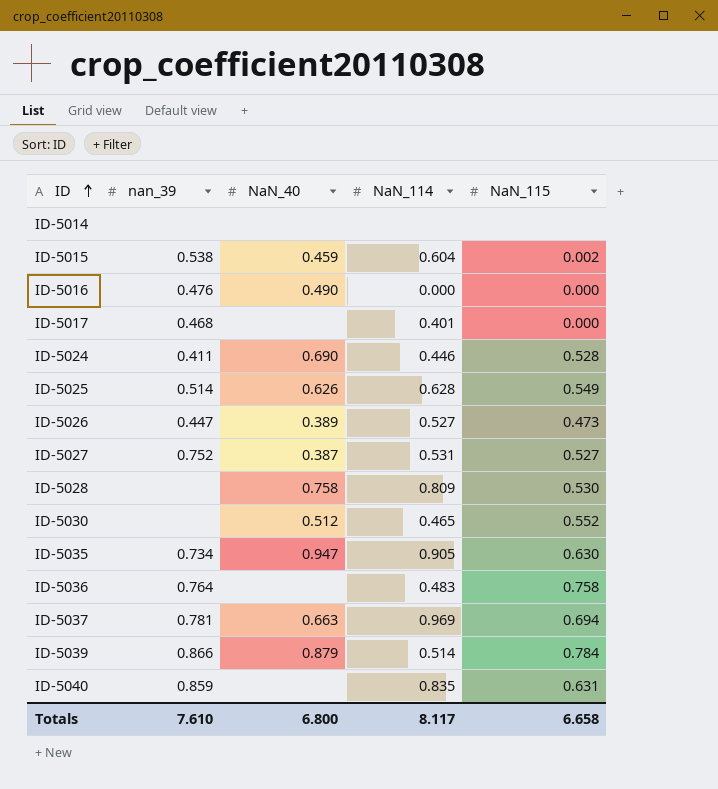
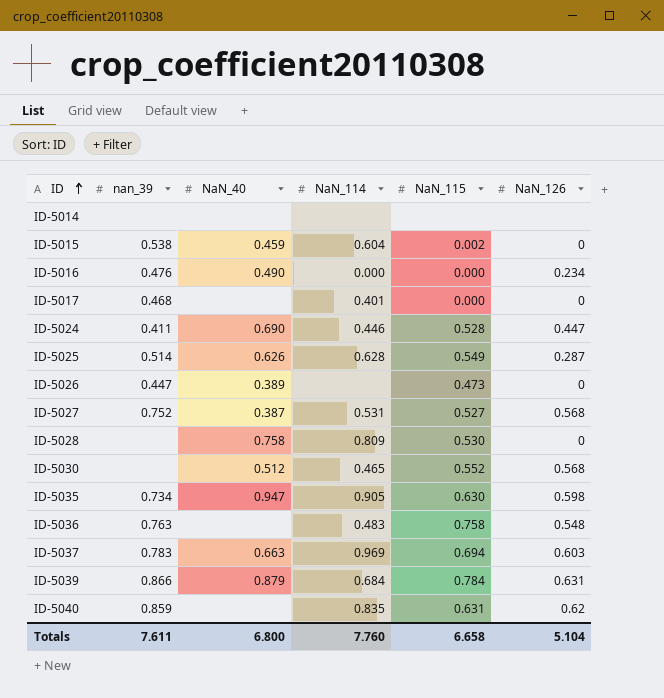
column NaN_126 | position: none -> 6
ID-5026 | NaN_114: 0.527 -> none
ID-5036 | nan_39: 0.764 -> 0.763
ID-5037 | nan_39: 0.781 -> 0.783
ID-5039 | NaN_114: 0.514 -> 0.684
Totals | nan_39: 7.610 -> 7.611
Totals | NaN_114: 8.117 -> 7.760

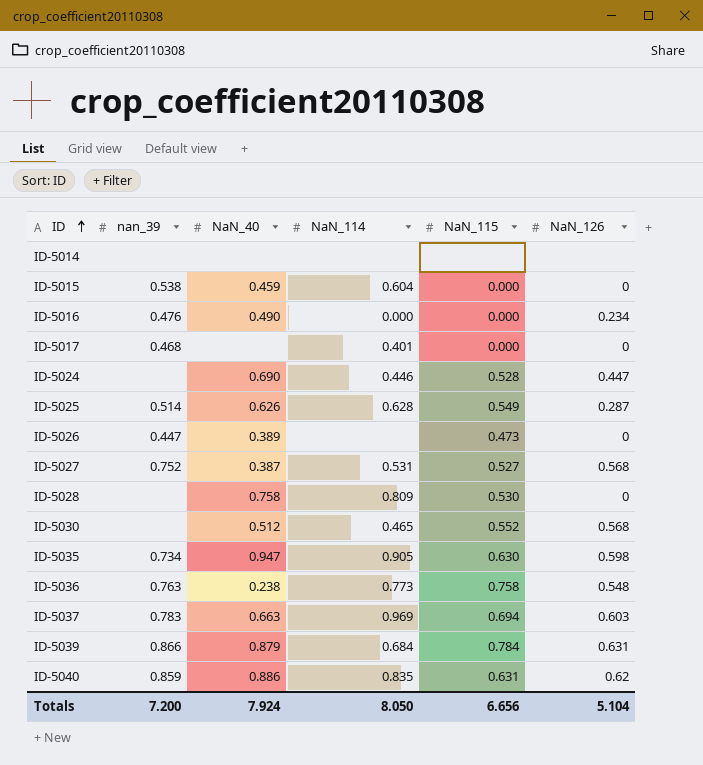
ID-5015 | NaN_115: 0.002 -> 0.000
ID-5024 | nan_39: 0.411 -> none
ID-5036 | NaN_40: none -> 0.238
ID-5036 | NaN_114: 0.483 -> 0.773
ID-5040 | NaN_40: none -> 0.886
Totals | nan_39: 7.611 -> 7.200
Totals | NaN_40: 6.800 -> 7.924
Totals | NaN_114: 7.760 -> 8.050
Totals | NaN_115: 6.658 -> 6.656

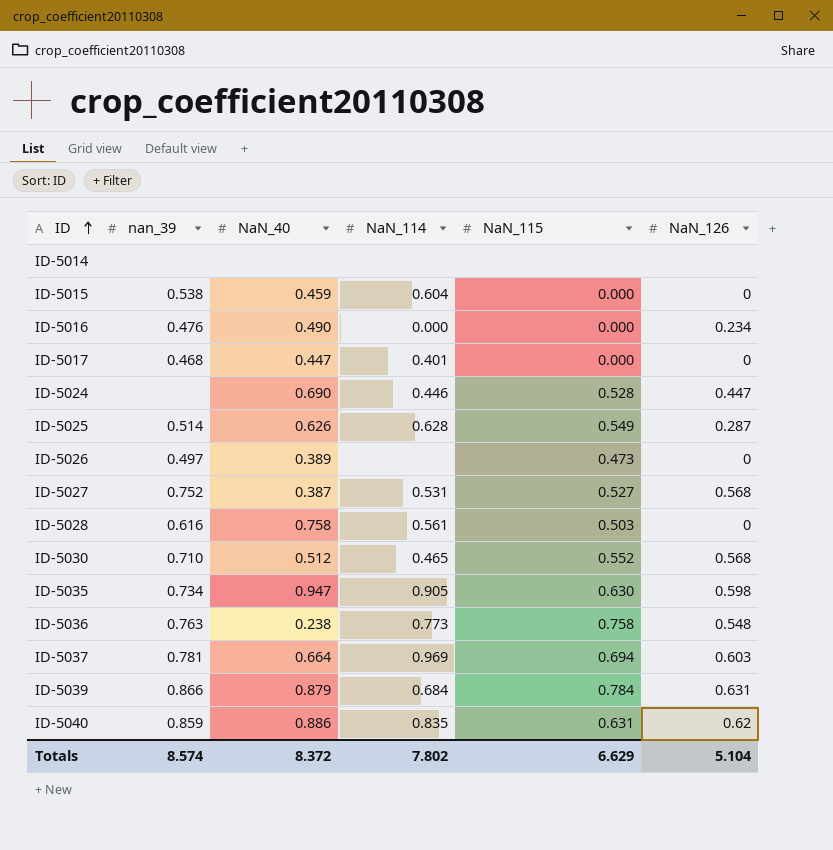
ID-5017 | NaN_40: none -> 0.447
ID-5026 | nan_39: 0.447 -> 0.497
ID-5028 | nan_39: none -> 0.616
ID-5028 | NaN_114: 0.809 -> 0.561
ID-5028 | NaN_115: 0.530 -> 0.503
ID-5030 | nan_39: none -> 0.710
ID-5037 | nan_39: 0.783 -> 0.781
ID-5037 | NaN_40: 0.663 -> 0.664
Totals | nan_39: 7.200 -> 8.574
Totals | NaN_40: 7.924 -> 8.372
Totals | NaN_114: 8.050 -> 7.802
Totals | NaN_115: 6.656 -> 6.629

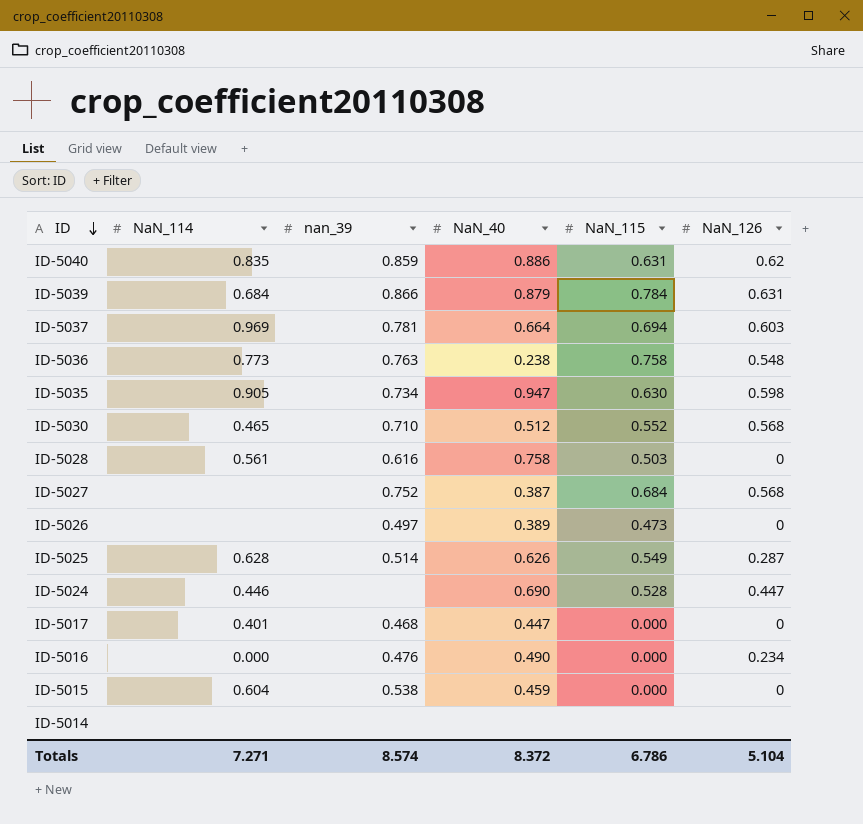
row order: ID ascending -> ID descending
column NaN_114 | position: 4 -> 2
ID-5027 | NaN_114: 0.531 -> none
ID-5027 | NaN_115: 0.527 -> 0.684
Totals | NaN_114: 7.802 -> 7.271
Totals | NaN_115: 6.629 -> 6.786

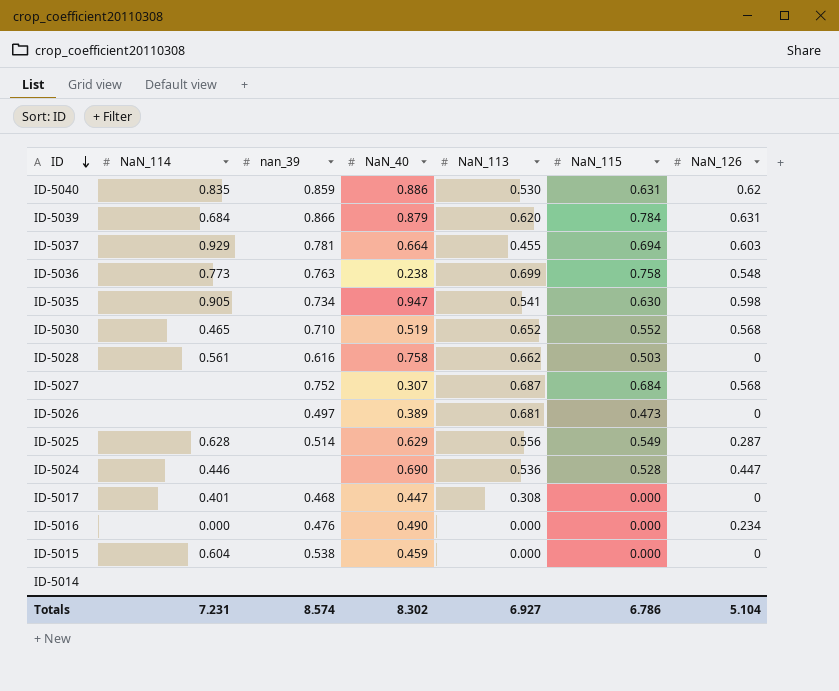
column NaN_113 | position: none -> 5
ID-5037 | NaN_114: 0.969 -> 0.929
ID-5030 | NaN_40: 0.512 -> 0.519
ID-5027 | NaN_40: 0.387 -> 0.307
ID-5025 | NaN_40: 0.626 -> 0.629
Totals | NaN_114: 7.271 -> 7.231
Totals | NaN_40: 8.372 -> 8.302

